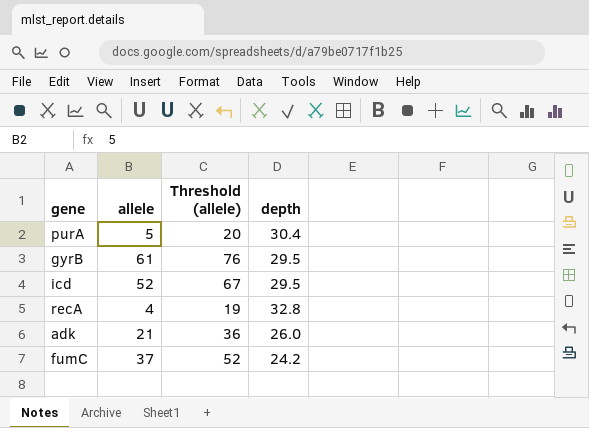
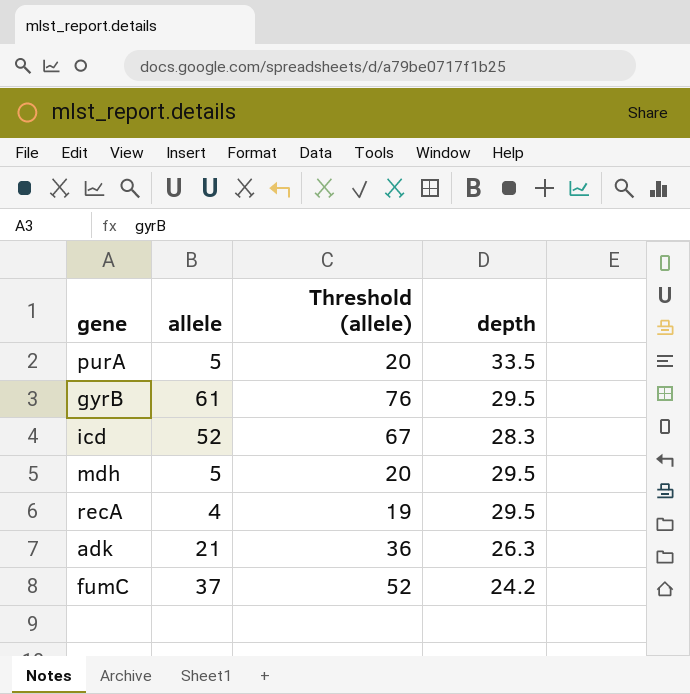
purA | depth: 30.4 -> 33.5
icd | depth: 29.5 -> 28.3
row mdh: none -> 5 | 20 | 29.5
recA | depth: 32.8 -> 29.5
adk | depth: 26.0 -> 26.3

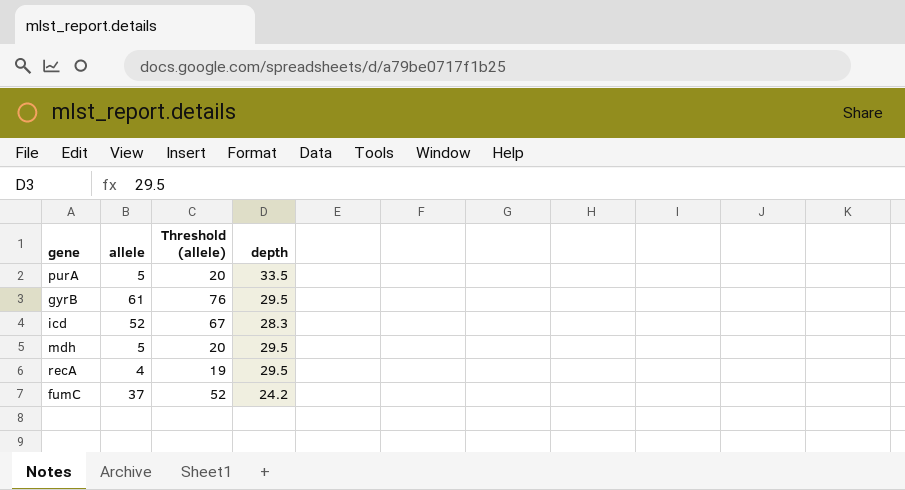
row adk: 21 | 36 | 26.3 -> none

